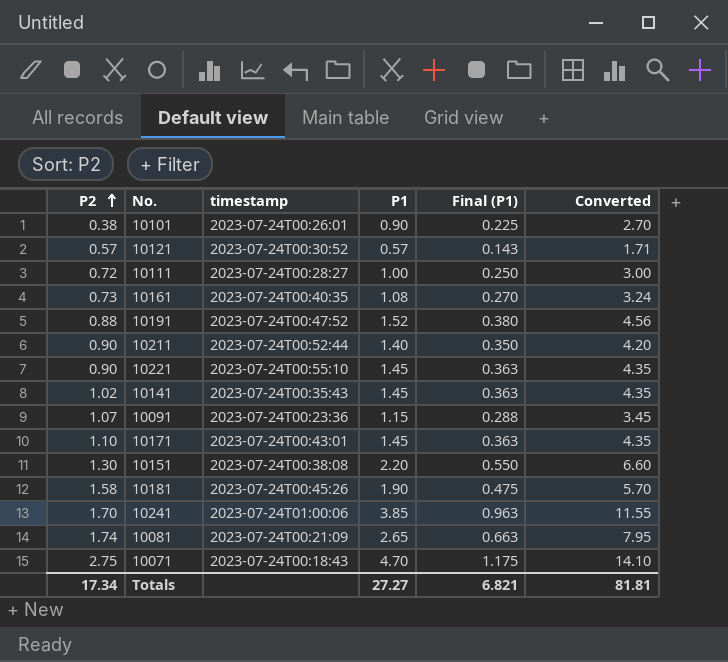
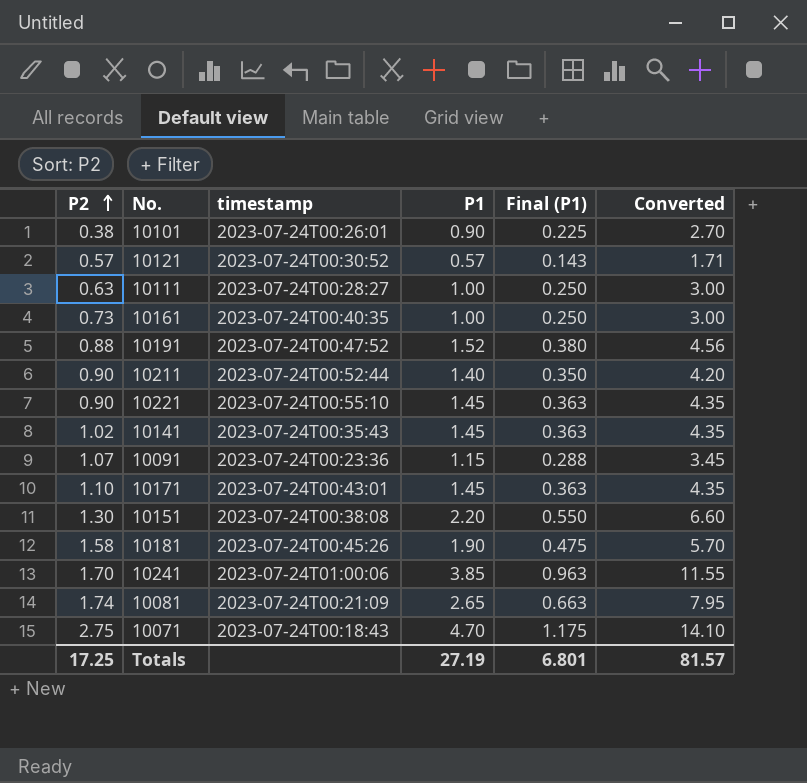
10111 | P2: 0.72 -> 0.63
10161 | P1: 1.08 -> 1.00
10161 | Final (P1): 0.270 -> 0.250
10161 | Converted: 3.24 -> 3.00
Totals | P2: 17.34 -> 17.25
Totals | P1: 27.27 -> 27.19
Totals | Final (P1): 6.821 -> 6.801
Totals | Converted: 81.81 -> 81.57

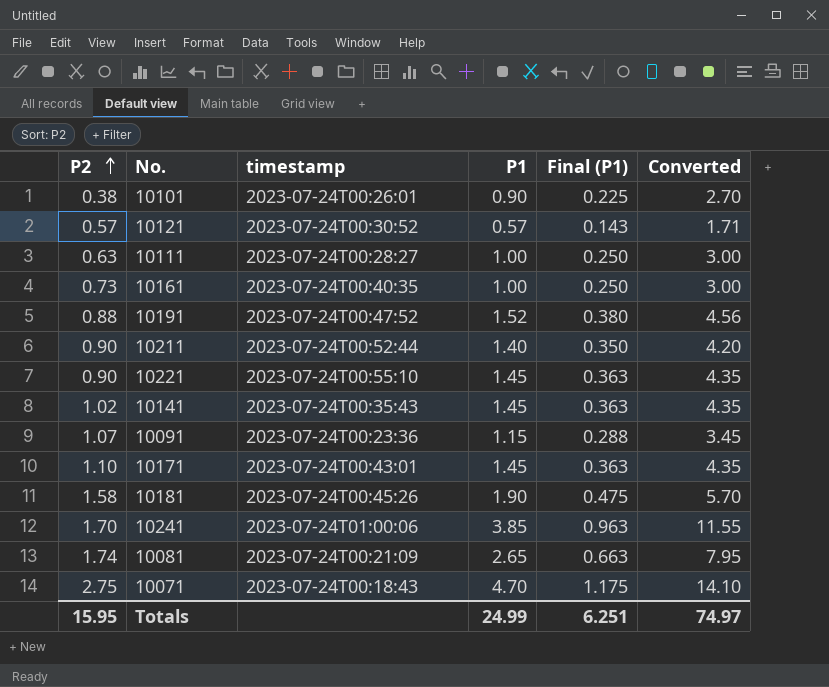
row 10151: 1.30 | 2023-07-24T00:38:08 | 2.20 | 0.550 | 6.60 -> none
Totals | P2: 17.25 -> 15.95
Totals | P1: 27.19 -> 24.99
Totals | Final (P1): 6.801 -> 6.251
Totals | Converted: 81.57 -> 74.97

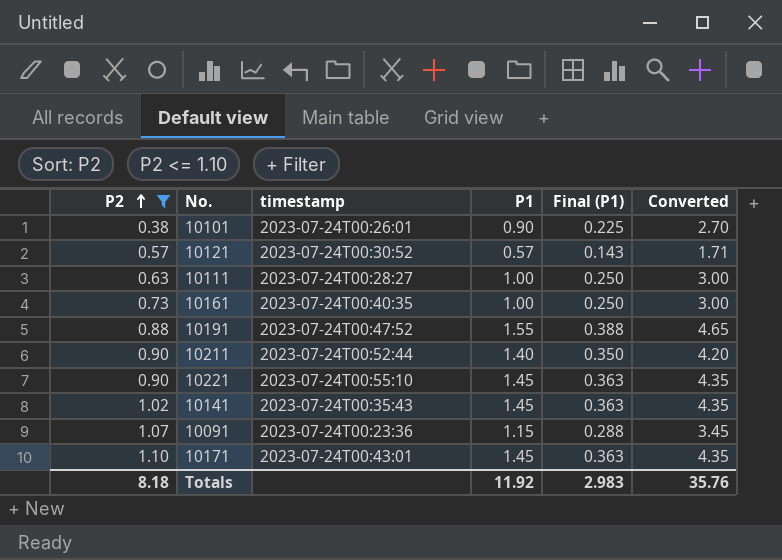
filter: none -> P2 <= 1.10
10191 | P1: 1.52 -> 1.55
10191 | Final (P1): 0.380 -> 0.388
10191 | Converted: 4.56 -> 4.65
Totals | P2: 15.95 -> 8.18
Totals | P1: 24.99 -> 11.92
Totals | Final (P1): 6.251 -> 2.983
Totals | Converted: 74.97 -> 35.76

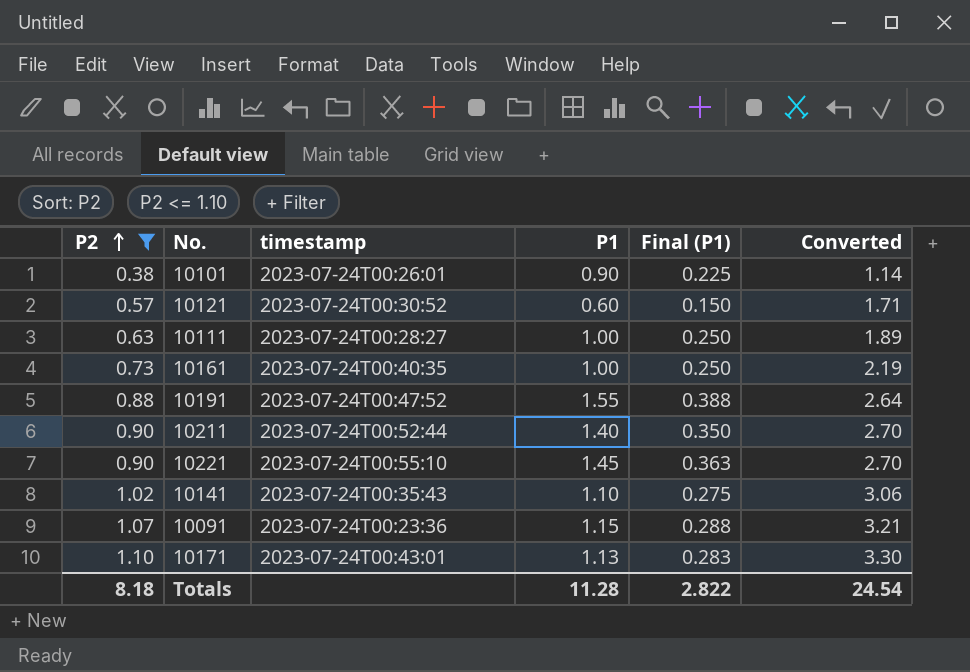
column Converted | formula: [P1] * 3 -> [P2] * 3
10121 | P1: 0.57 -> 0.60
10121 | Final (P1): 0.143 -> 0.150
10141 | P1: 1.45 -> 1.10
10141 | Final (P1): 0.363 -> 0.275
10171 | P1: 1.45 -> 1.13
10171 | Final (P1): 0.363 -> 0.283
Totals | P1: 11.92 -> 11.28
Totals | Final (P1): 2.983 -> 2.822
Totals | Converted: 35.76 -> 24.54

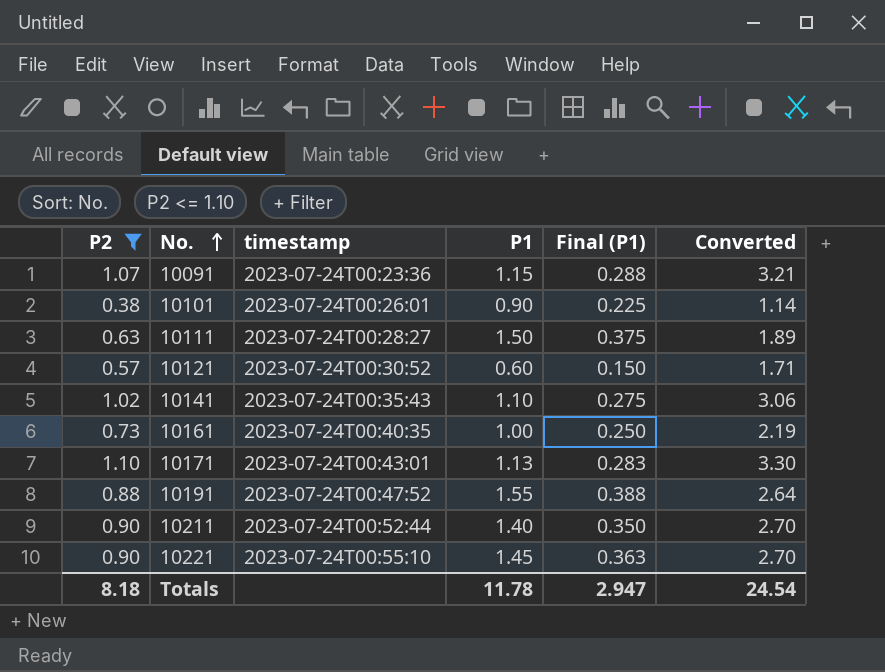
row order: P2 ascending -> No. ascending
10111 | P1: 1.00 -> 1.50
10111 | Final (P1): 0.250 -> 0.375
Totals | P1: 11.28 -> 11.78
Totals | Final (P1): 2.822 -> 2.947

